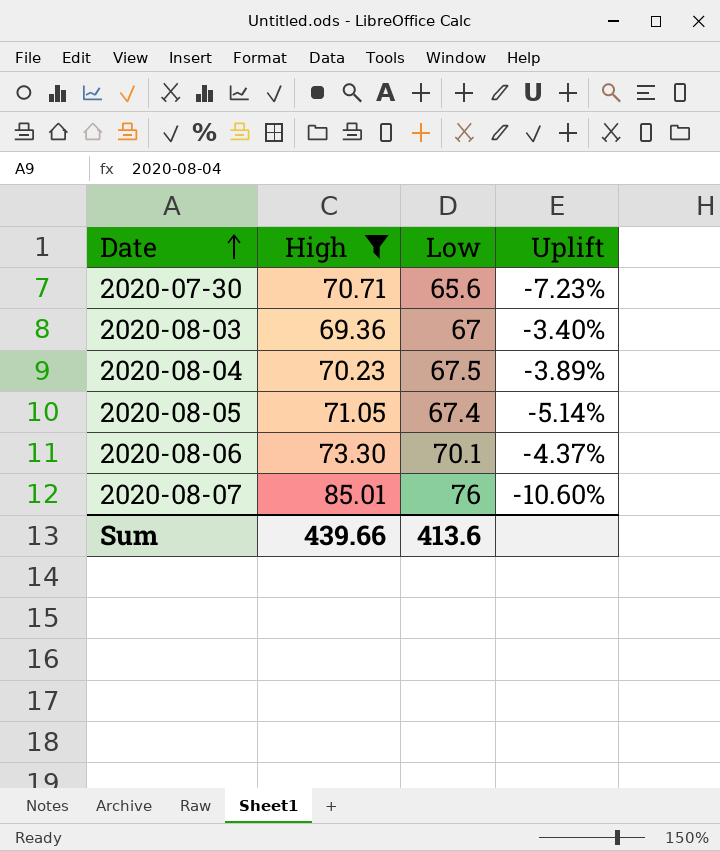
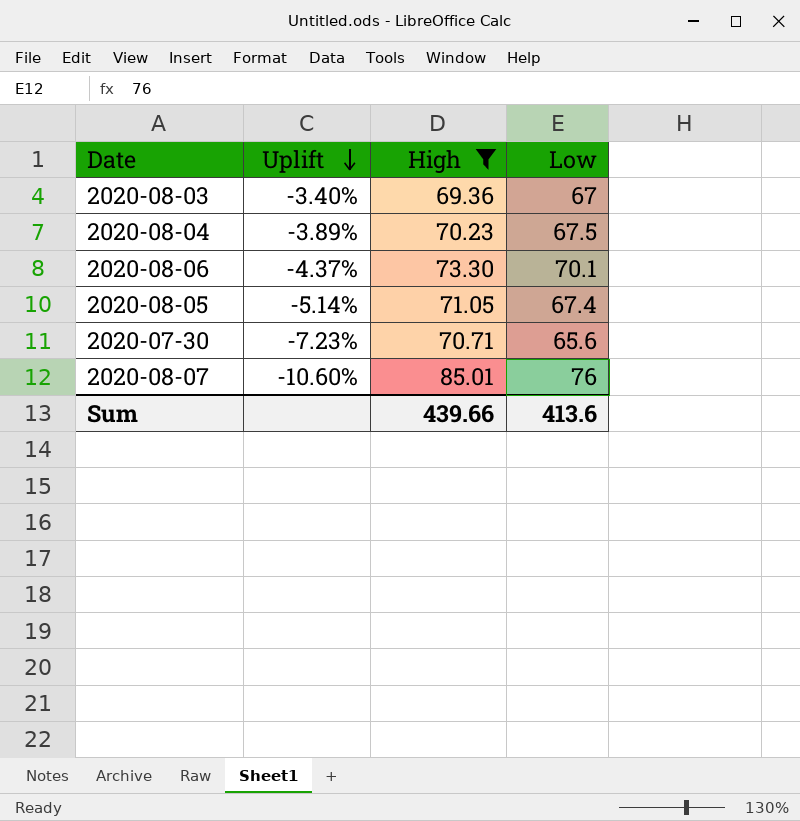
row order: Date ascending -> Uplift descending
column Uplift | position: 4 -> 2

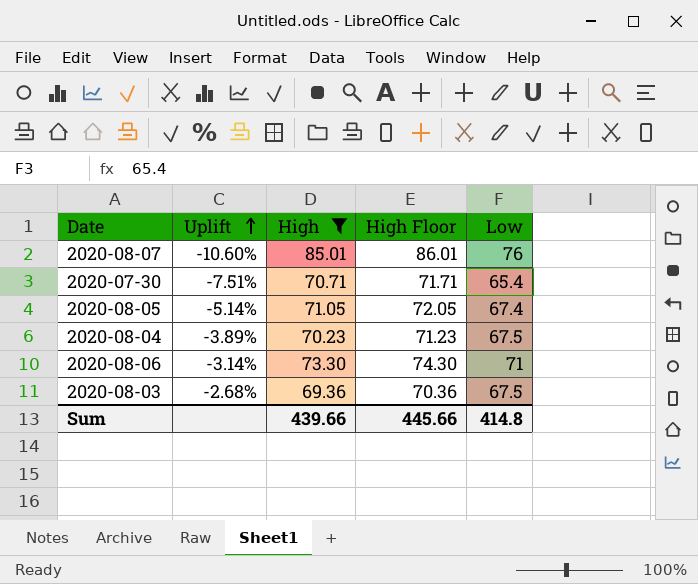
row order: Uplift descending -> Uplift ascending
column High Floor | formula: none -> [High] + 1
2020-07-30 | Uplift: -7.23% -> -7.51%
2020-07-30 | Low: 65.6 -> 65.4
2020-08-06 | Uplift: -4.37% -> -3.14%
2020-08-06 | Low: 70.1 -> 71
2020-08-03 | Uplift: -3.40% -> -2.68%
2020-08-03 | Low: 67 -> 67.5
Sum | Low: 413.6 -> 414.8

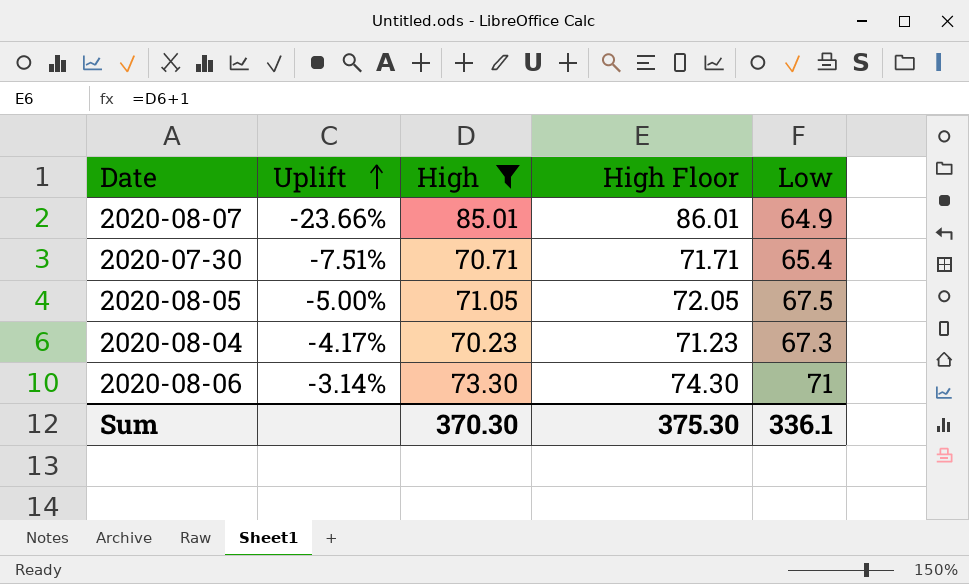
row 2020-08-03: -2.68% | 69.36 | 70.36 | 67.5 -> none
2020-08-07 | Uplift: -10.60% -> -23.66%
2020-08-07 | Low: 76 -> 64.9
2020-08-05 | Uplift: -5.14% -> -5.00%
2020-08-05 | Low: 67.4 -> 67.5
2020-08-04 | Uplift: -3.89% -> -4.17%
2020-08-04 | Low: 67.5 -> 67.3
Sum | High: 439.66 -> 370.30
Sum | High Floor: 445.66 -> 375.30
Sum | Low: 414.8 -> 336.1

